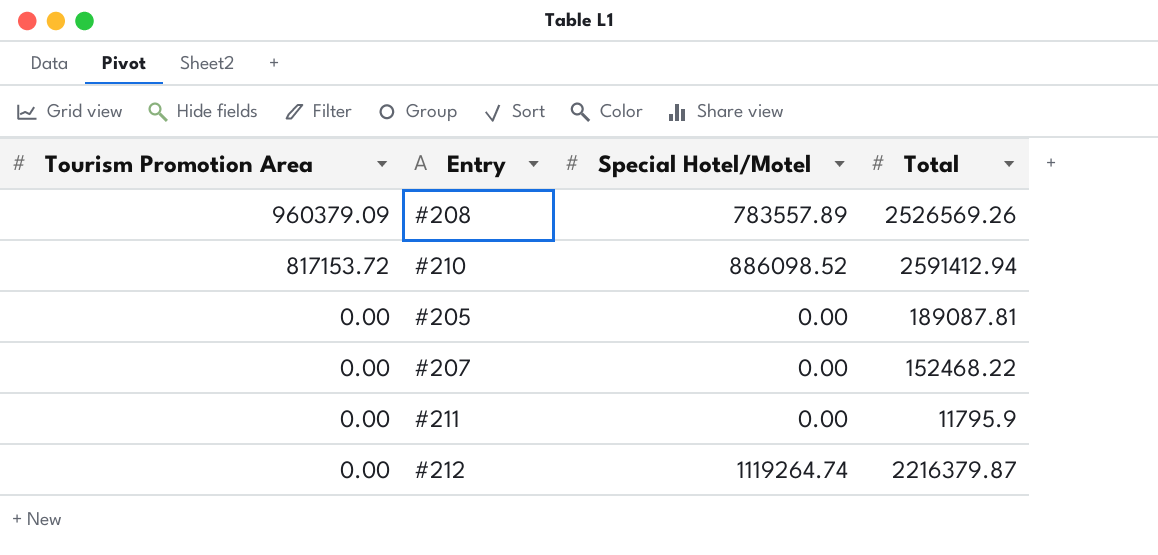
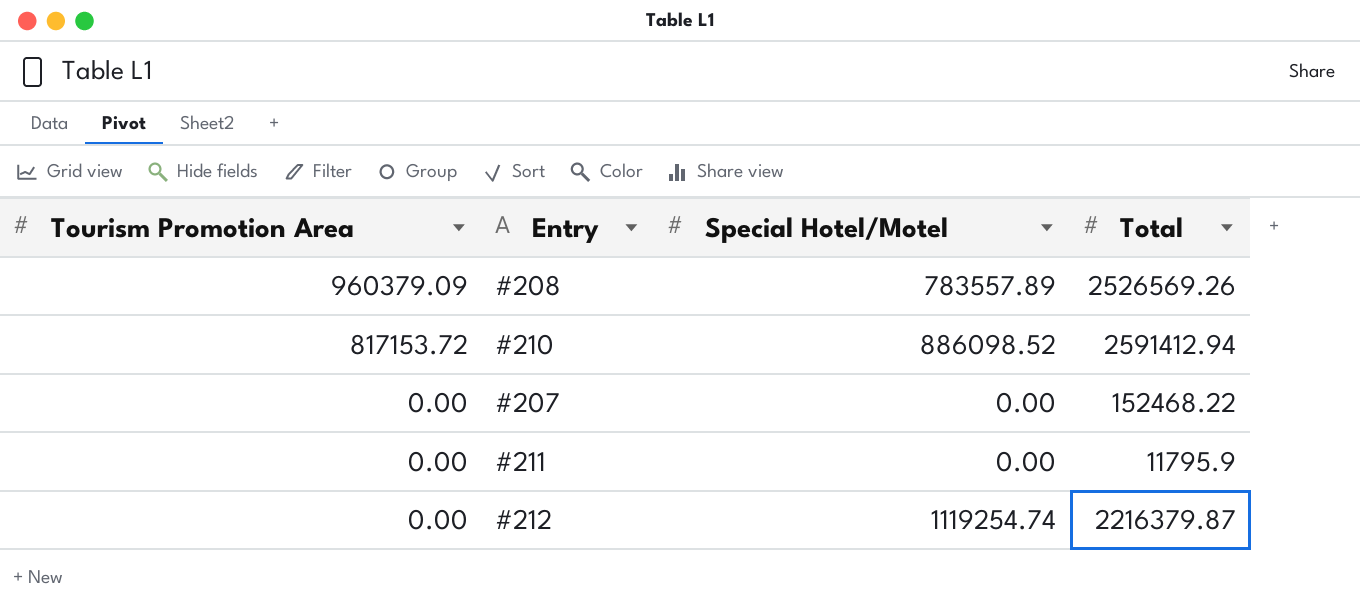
row #205: 0.00 | 0.00 | 189087.81 -> none
#212 | Special Hotel/Motel: 1119264.74 -> 1119254.74

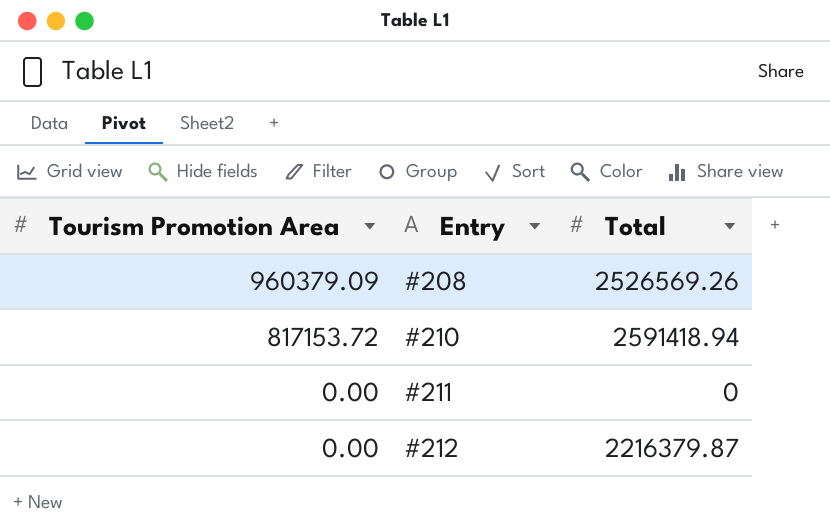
column Special Hotel/Motel | position: 3 -> none
row #207: 0.00 | 0.00 | 152468.22 -> none
#210 | Total: 2591412.94 -> 2591418.94
#211 | Total: 11795.9 -> 0

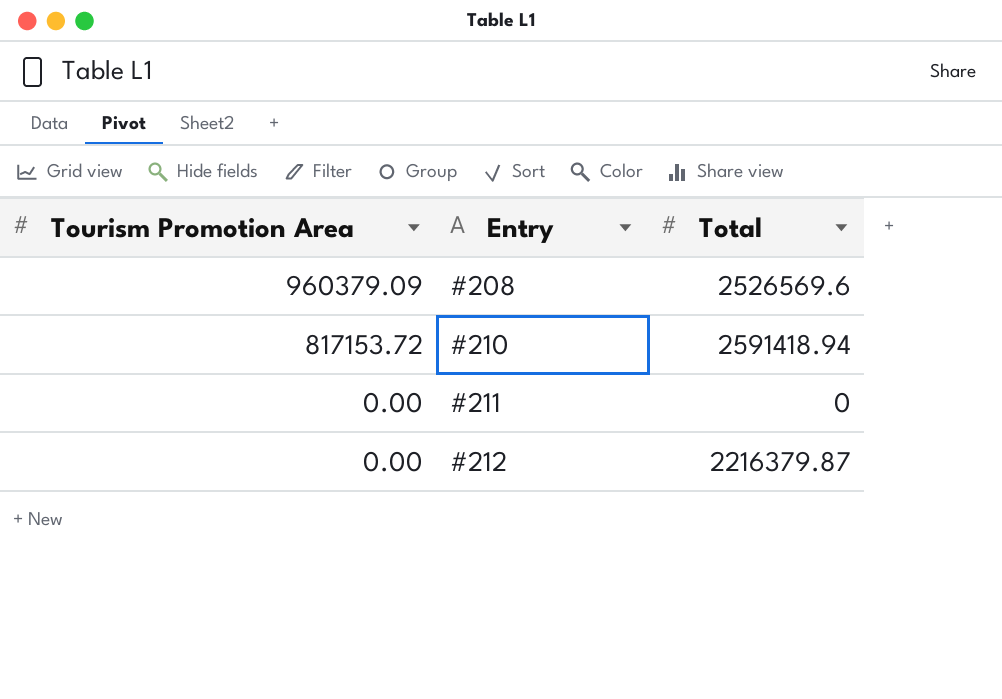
#208 | Total: 2526569.26 -> 2526569.6

